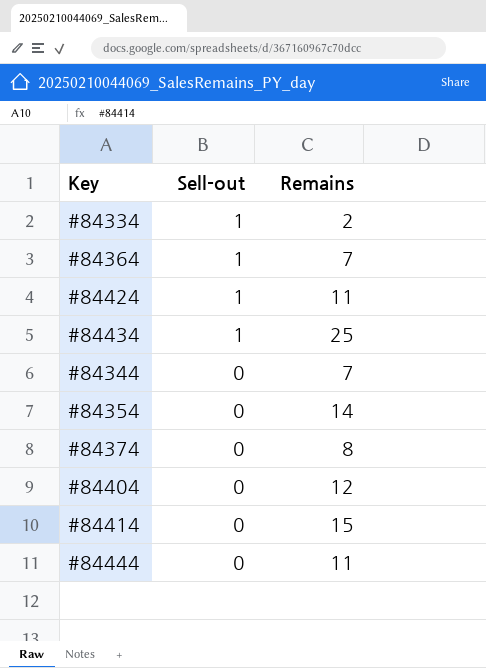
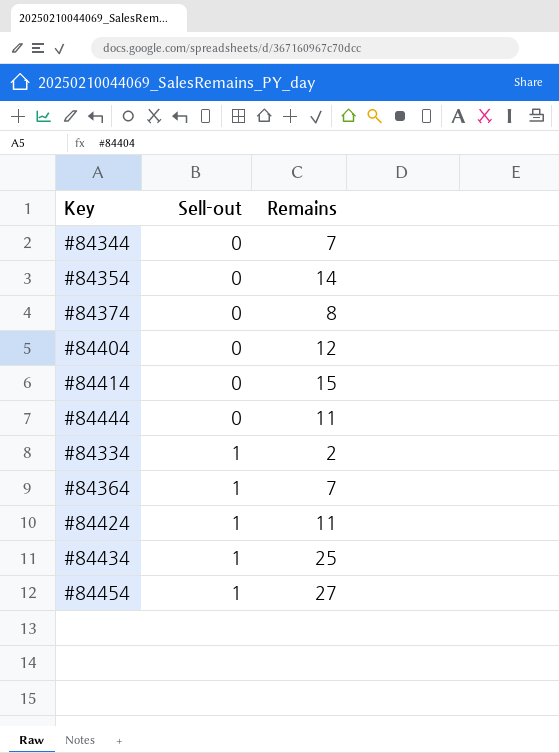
row order: Sell-out descending -> Sell-out ascending
row #84454: none -> 1 | 27

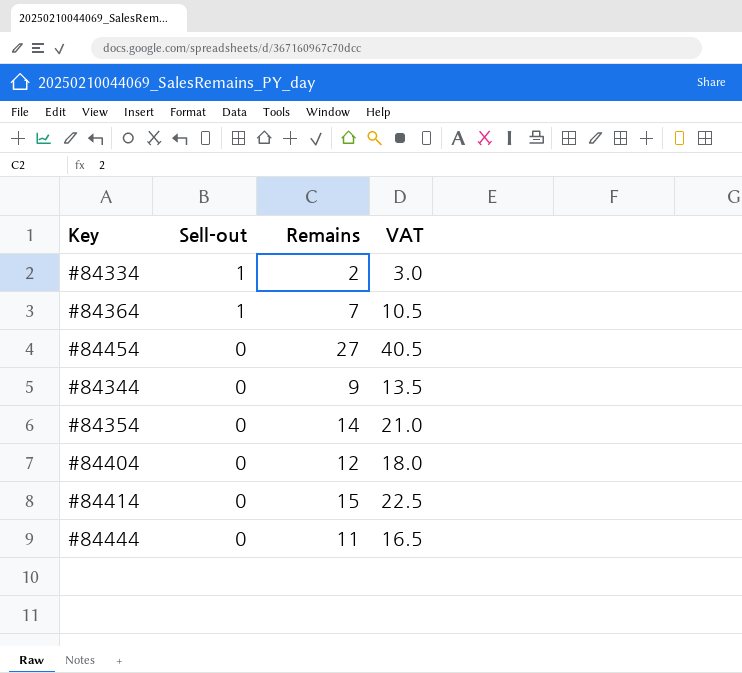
row order: Sell-out ascending -> Sell-out descending
column VAT | formula: none -> [Remains] * 1.5
row #84374: 0 | 8 -> none
row #84424: 1 | 11 -> none
row #84434: 1 | 25 -> none
#84454 | Sell-out: 1 -> 0
#84344 | Remains: 7 -> 9

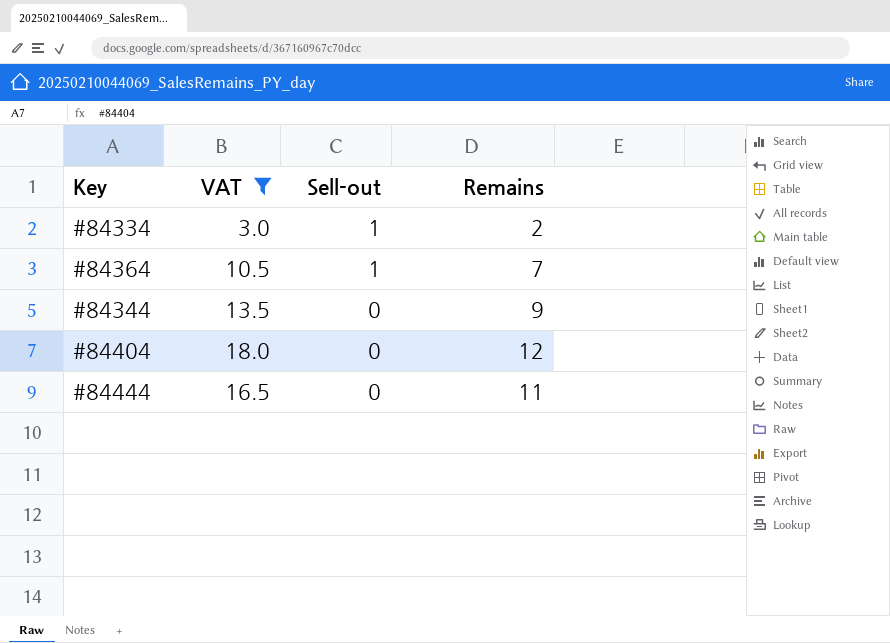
filter: none -> VAT <= 18.0
column VAT | position: 4 -> 2

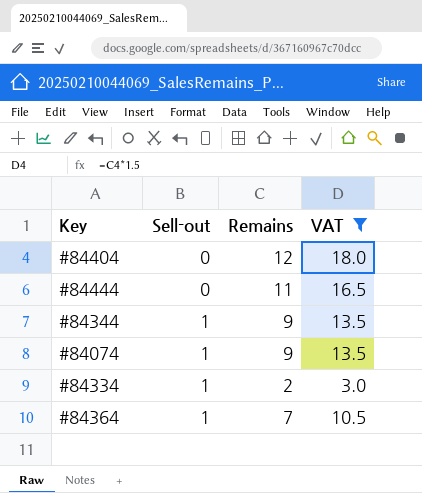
row order: Sell-out descending -> Sell-out ascending
column VAT | position: 2 -> 4
#84344 | Sell-out: 0 -> 1
row #84074: none -> 1 | 9 | 13.5

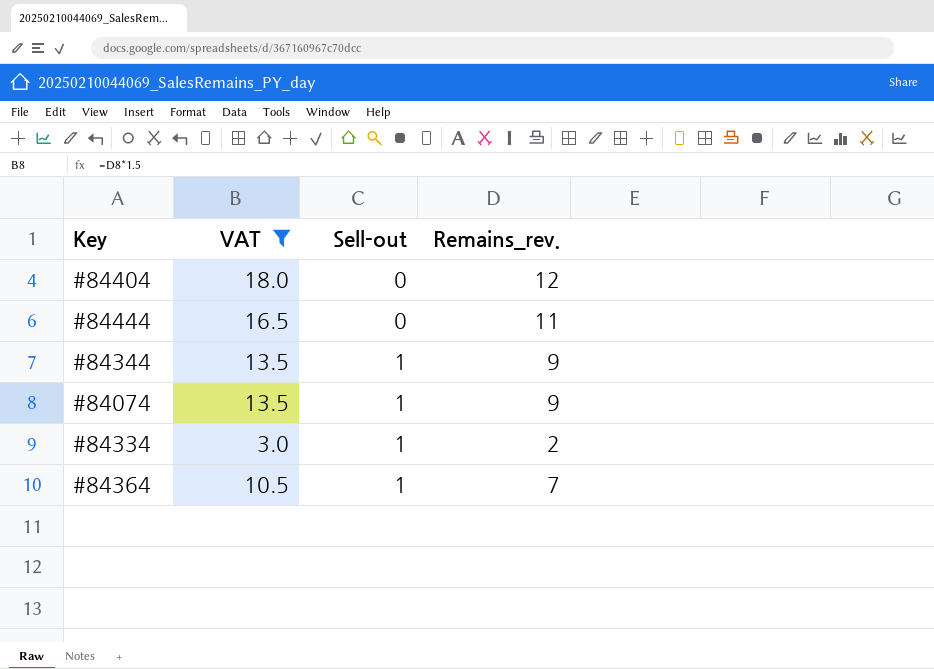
column VAT | position: 4 -> 2
column name: Remains -> Remains_rev.

